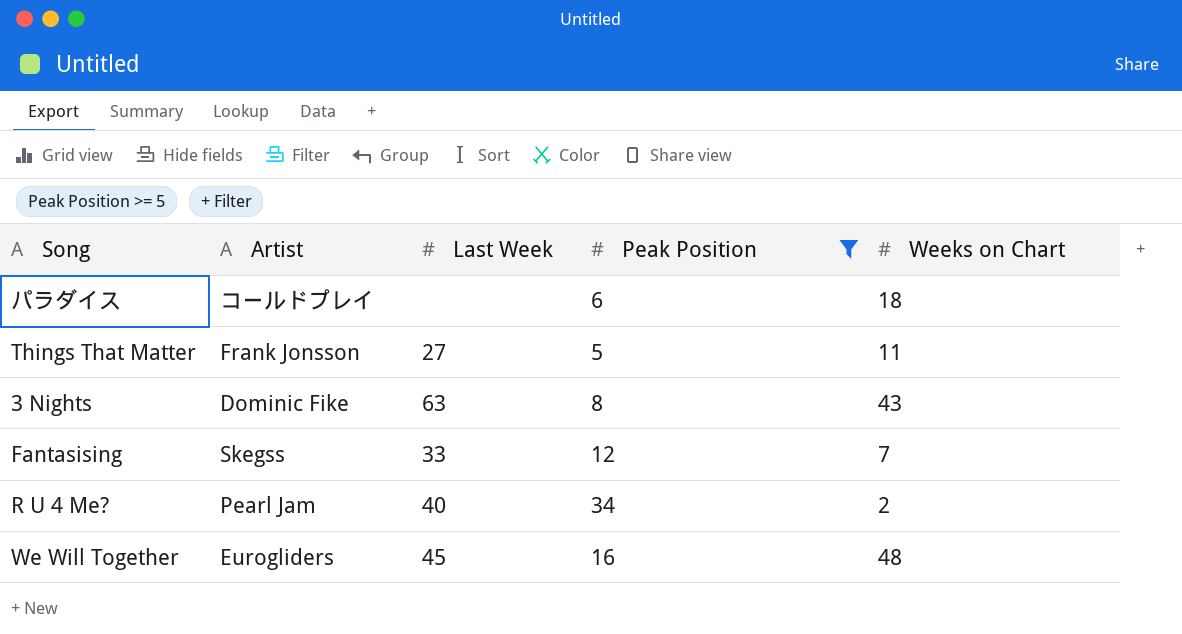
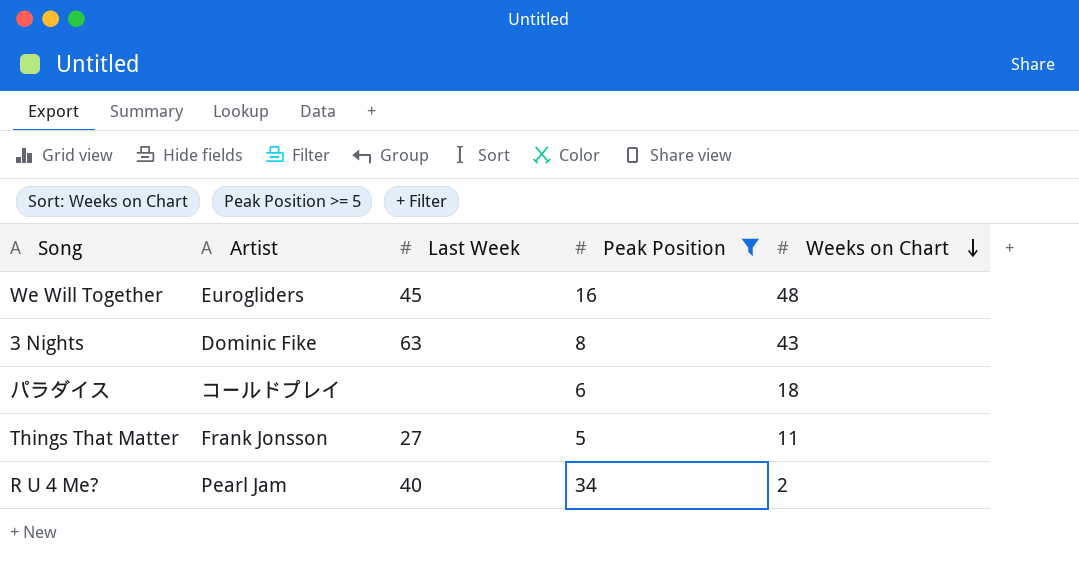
row order: none -> Weeks on Chart descending
row Fantasising: Skegss | 33 | 12 | 7 -> none

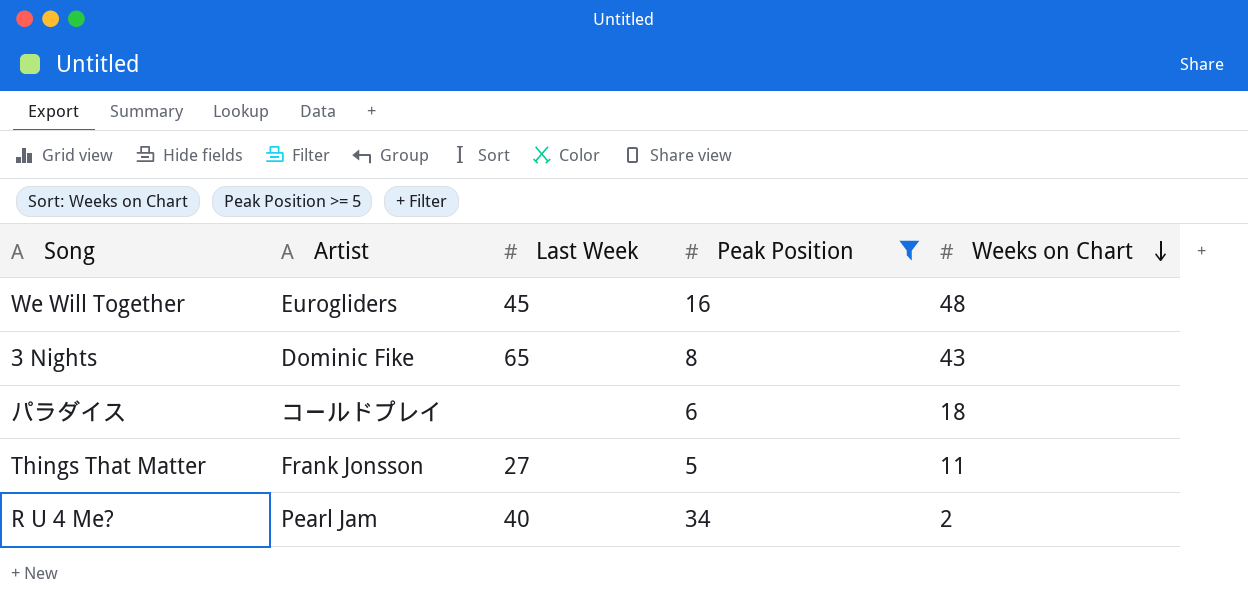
3 Nights | Last Week: 63 -> 65

